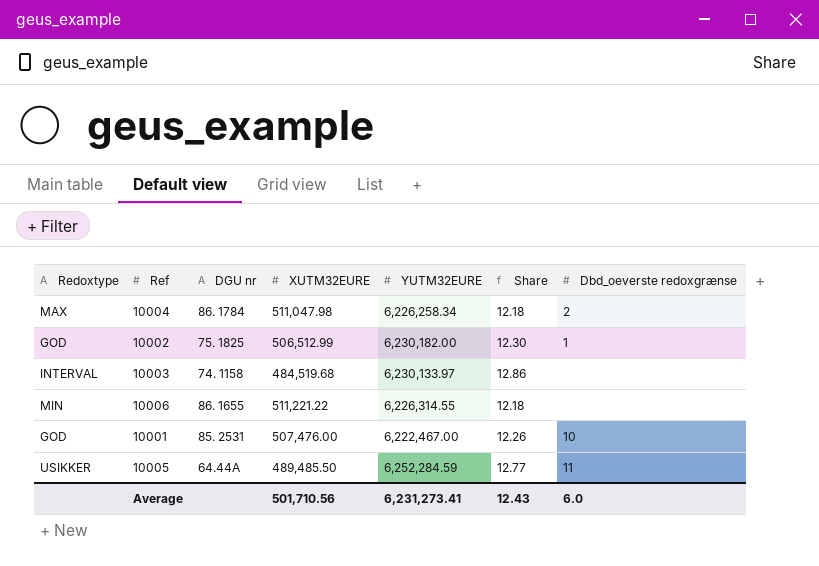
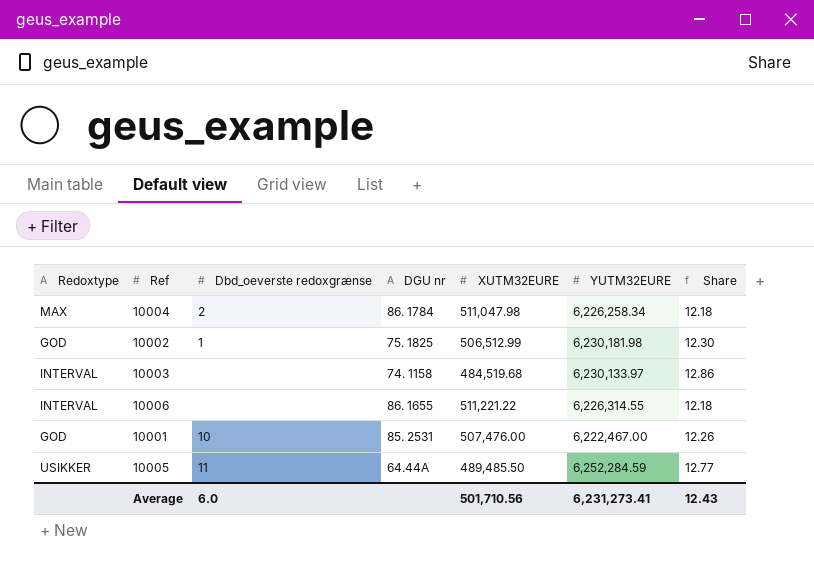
column Dbd_oeverste redoxgrænse | position: 7 -> 3
10002 | YUTM32EURE: 6,230,182.00 -> 6,230,181.98
10006 | Redoxtype: MIN -> INTERVAL

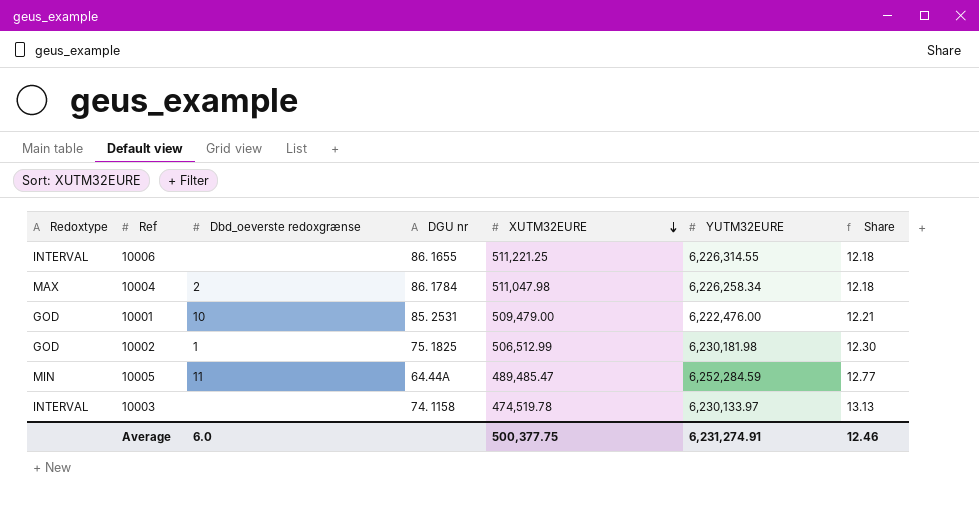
row order: none -> XUTM32EURE descending
10006 | XUTM32EURE: 511,221.22 -> 511,221.25
10001 | XUTM32EURE: 507,476.00 -> 509,479.00
10001 | YUTM32EURE: 6,222,467.00 -> 6,222,476.00
10001 | Share: 12.26 -> 12.21
10005 | Redoxtype: USIKKER -> MIN
10005 | XUTM32EURE: 489,485.50 -> 489,485.47
10003 | XUTM32EURE: 484,519.68 -> 474,519.78
10003 | Share: 12.86 -> 13.13
Average | XUTM32EURE: 501,710.56 -> 500,377.75
Average | YUTM32EURE: 6,231,273.41 -> 6,231,274.91
Average | Share: 12.43 -> 12.46

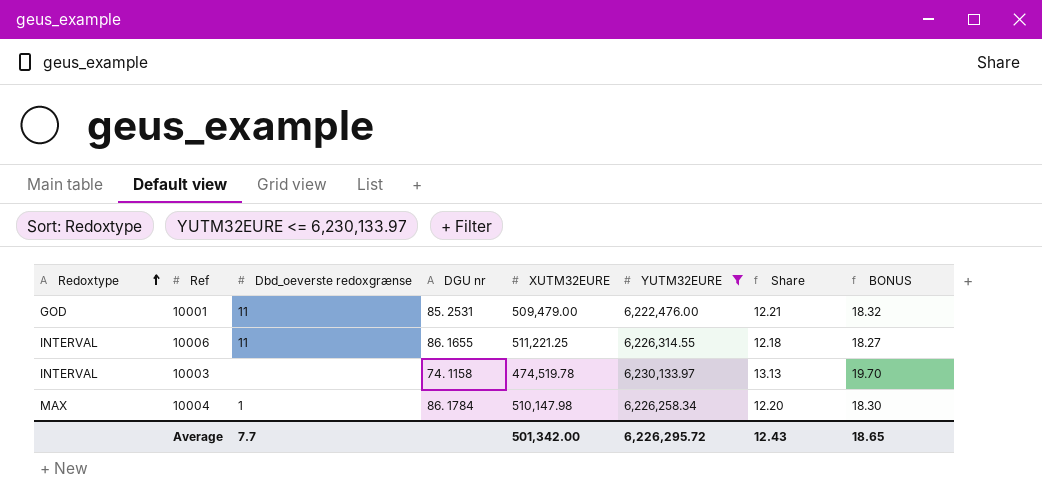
filter: none -> YUTM32EURE <= 6,230,133.97
row order: XUTM32EURE descending -> Redoxtype ascending
column BONUS | formula: none -> [Share] * 1.5
10001 | Dbd_oeverste redoxgrænse: 10 -> 11
10006 | Dbd_oeverste redoxgrænse: none -> 11
10004 | Dbd_oeverste redoxgrænse: 2 -> 1
10004 | XUTM32EURE: 511,047.98 -> 510,147.98
10004 | Share: 12.18 -> 12.20
Average | Dbd_oeverste redoxgrænse: 6.0 -> 7.7
Average | XUTM32EURE: 500,377.75 -> 501,342.00
Average | YUTM32EURE: 6,231,274.91 -> 6,226,295.72
Average | Share: 12.46 -> 12.43

